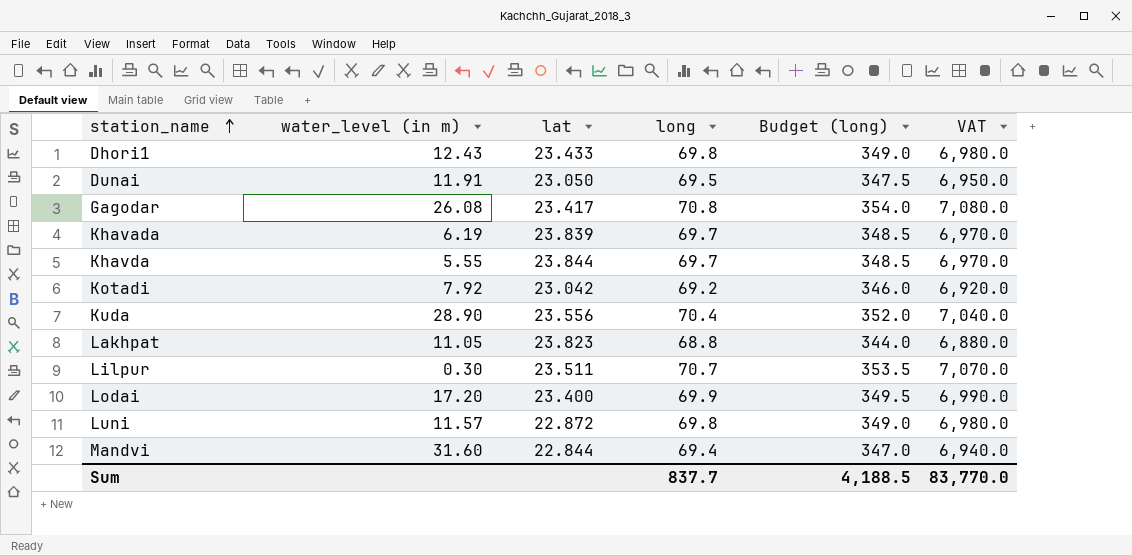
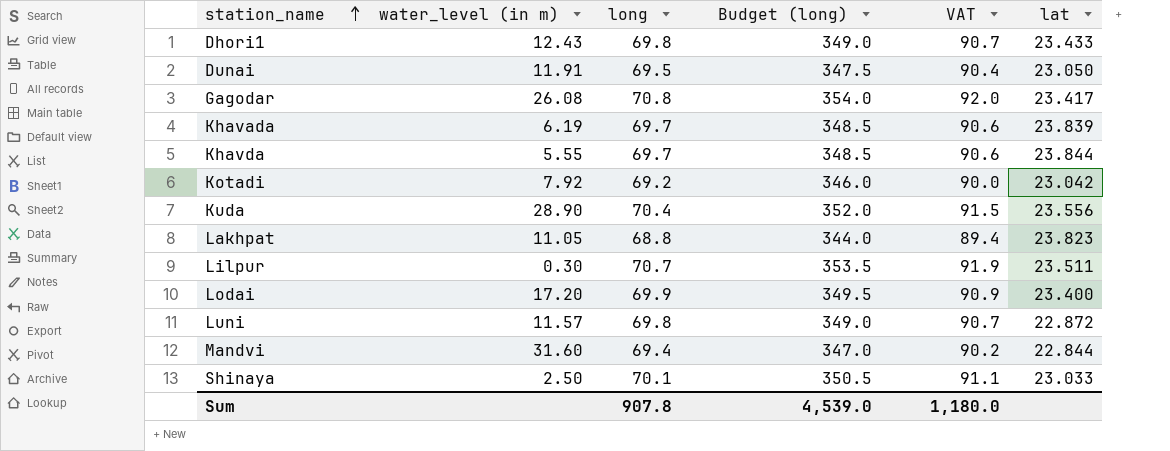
column VAT | formula: [long] * 100 -> [long] * 1.3
column lat | position: 3 -> 6
row Shinaya: none -> 2.50 | 70.1 | 350.5 | 91.1 | 23.033
Sum | long: 837.7 -> 907.8
Sum | Budget (long): 4,188.5 -> 4,539.0
Sum | VAT: 83,770.0 -> 1,180.0

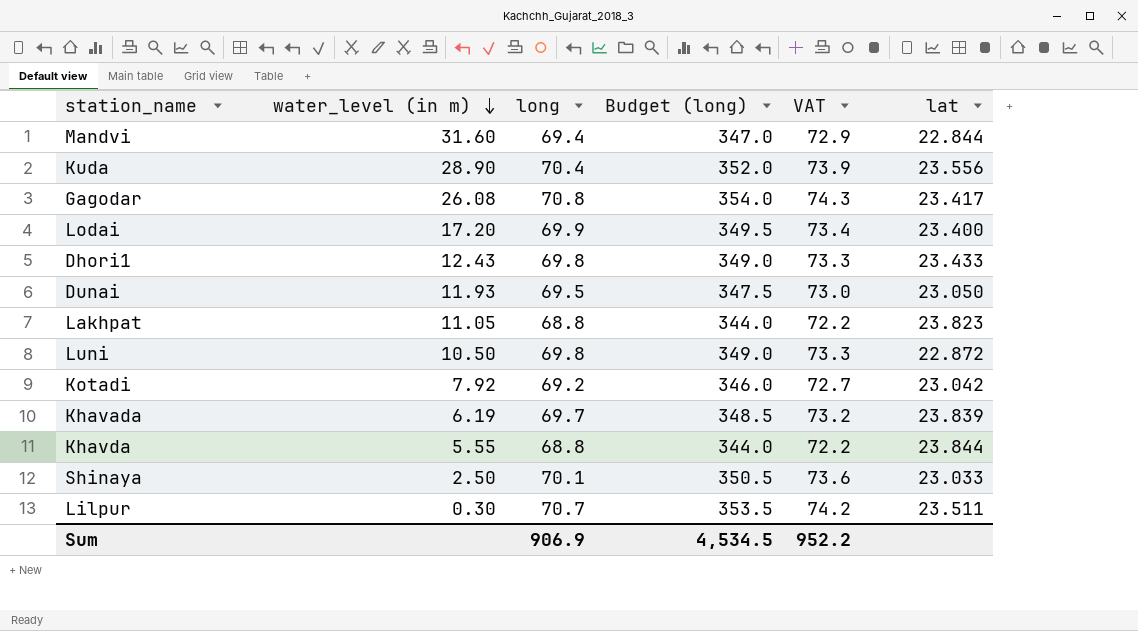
row order: station_name ascending -> water_level (in m) descending
column VAT | formula: [long] * 1.3 -> [long] * 1.05
Dunai | water_level (in m): 11.91 -> 11.93
Luni | water_level (in m): 11.57 -> 10.50
Khavda | long: 69.7 -> 68.8
Khavda | Budget (long): 348.5 -> 344.0
Sum | long: 907.8 -> 906.9
Sum | Budget (long): 4,539.0 -> 4,534.5
Sum | VAT: 1,180.0 -> 952.2

